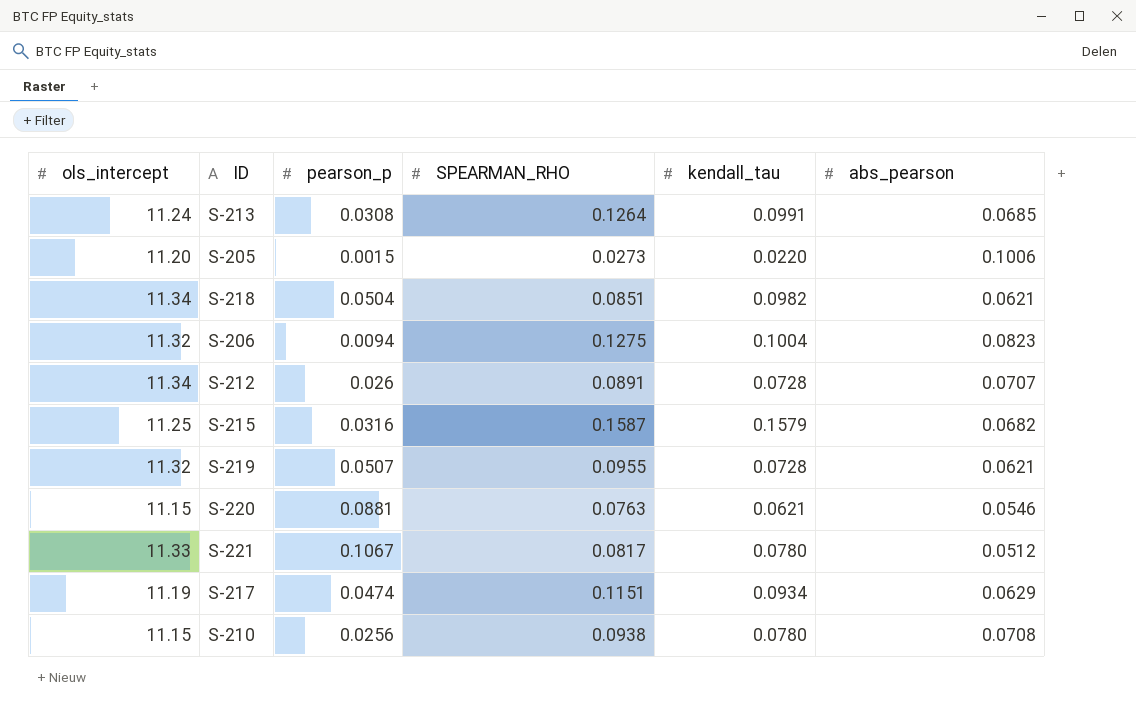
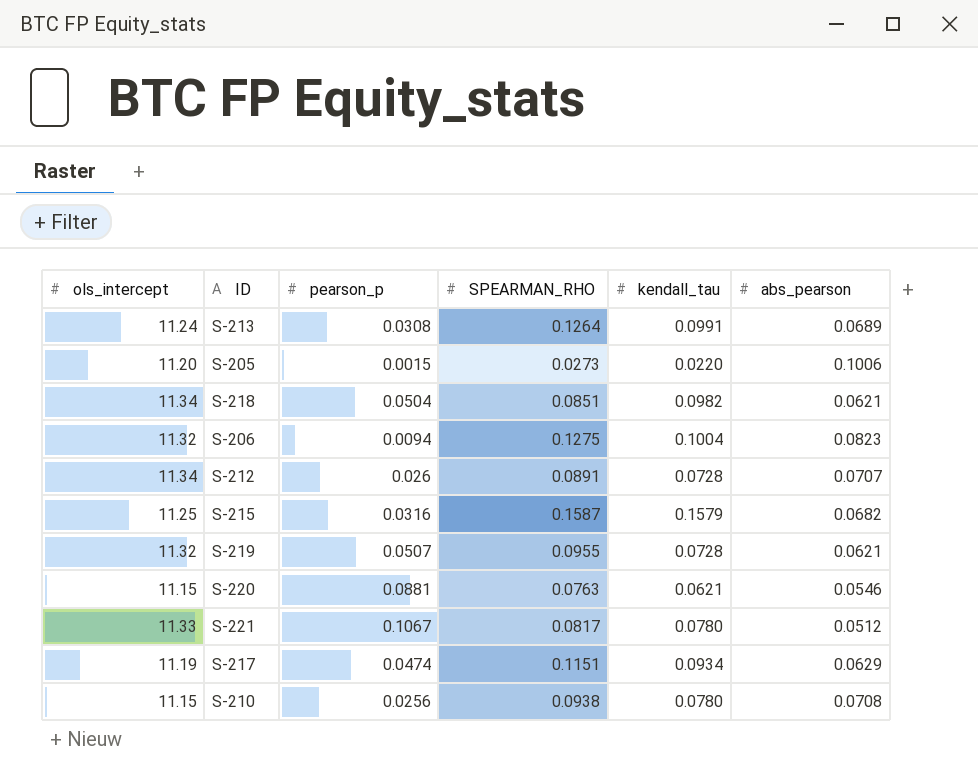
S-213 | abs_pearson: 0.0685 -> 0.0689

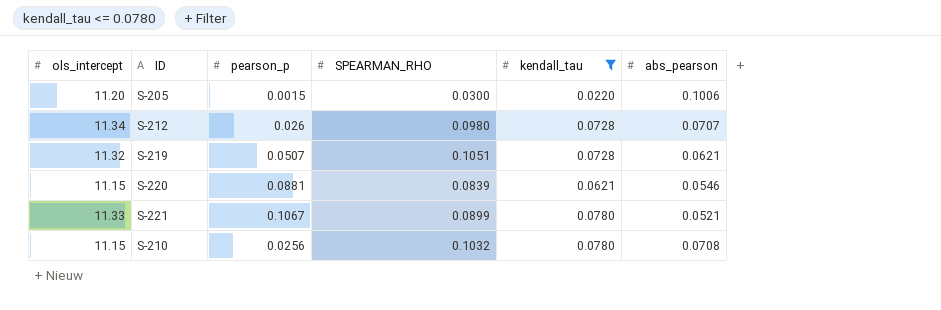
filter: none -> kendall_tau <= 0.0780
S-205 | SPEARMAN_RHO: 0.0273 -> 0.0300
S-212 | SPEARMAN_RHO: 0.0891 -> 0.0980
S-219 | SPEARMAN_RHO: 0.0955 -> 0.1051
S-220 | SPEARMAN_RHO: 0.0763 -> 0.0839
S-221 | SPEARMAN_RHO: 0.0817 -> 0.0899
S-221 | abs_pearson: 0.0512 -> 0.0521
S-210 | SPEARMAN_RHO: 0.0938 -> 0.1032

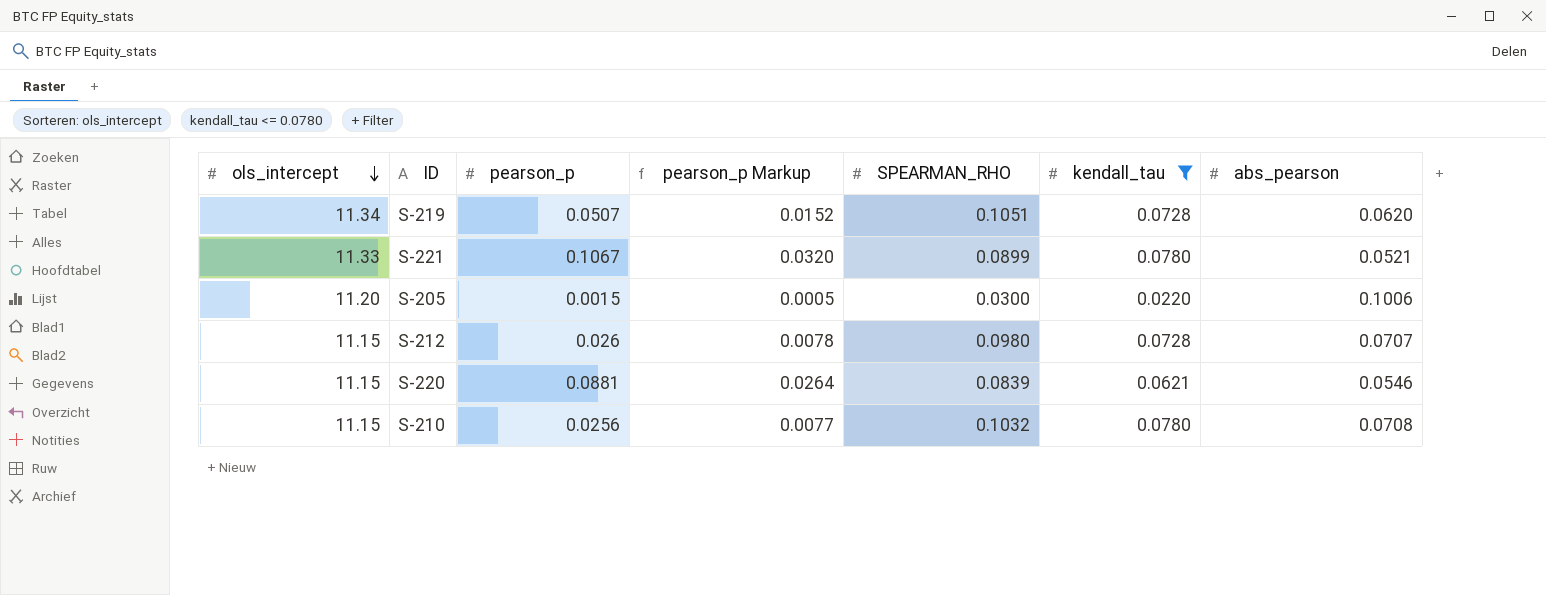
row order: none -> ols_intercept descending
column pearson_p Markup | formula: none -> [pearson_p] * 0.3
S-219 | ols_intercept: 11.32 -> 11.34
S-219 | abs_pearson: 0.0621 -> 0.0620
S-212 | ols_intercept: 11.34 -> 11.15

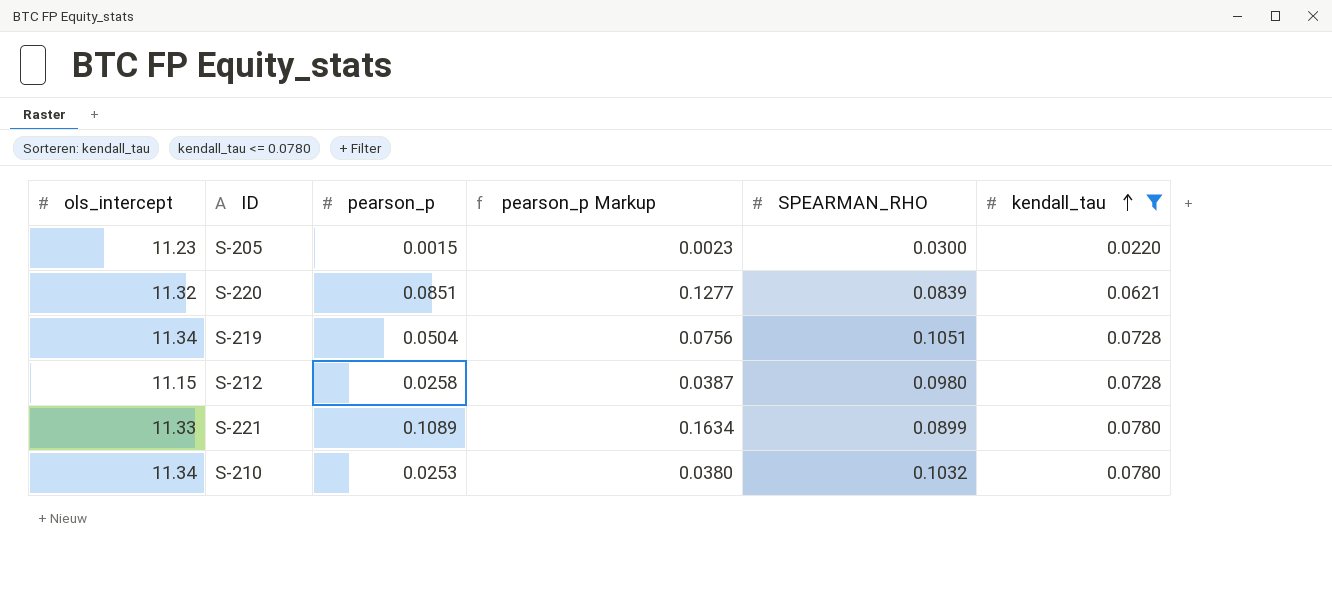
row order: ols_intercept descending -> kendall_tau ascending
column abs_pearson | position: 7 -> none
column pearson_p Markup | formula: [pearson_p] * 0.3 -> [pearson_p] * 1.5
S-205 | ols_intercept: 11.20 -> 11.23
S-220 | ols_intercept: 11.15 -> 11.32
S-220 | pearson_p: 0.0881 -> 0.0851
S-219 | pearson_p: 0.0507 -> 0.0504
S-212 | pearson_p: 0.026 -> 0.0258
S-221 | pearson_p: 0.1067 -> 0.1089
S-210 | ols_intercept: 11.15 -> 11.34
S-210 | pearson_p: 0.0256 -> 0.0253

